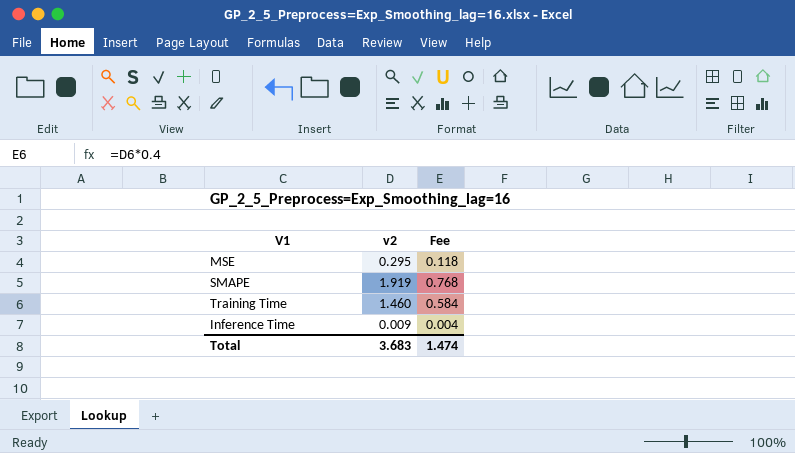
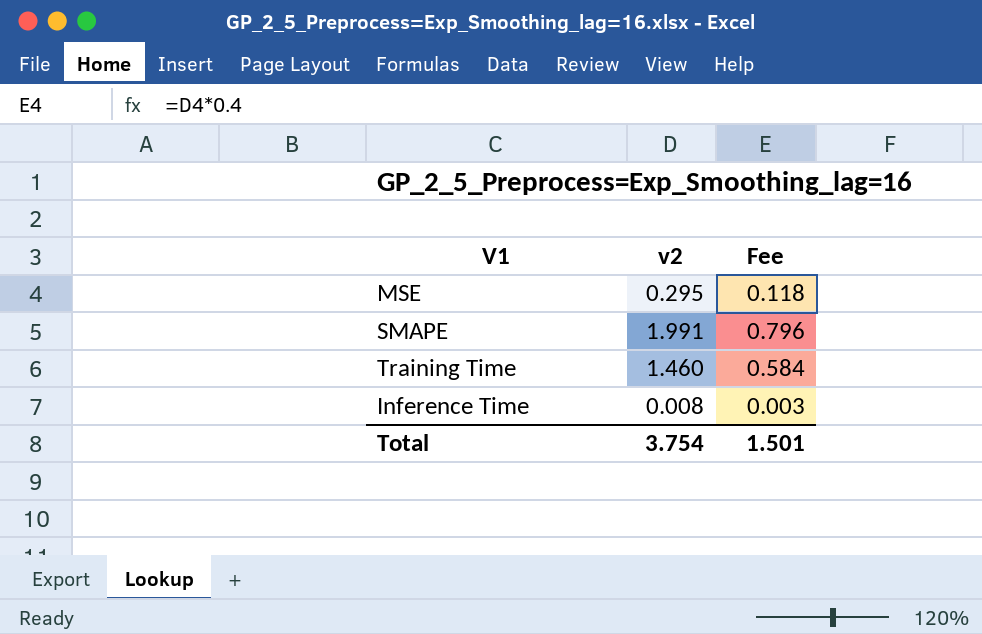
SMAPE | v2: 1.919 -> 1.991
SMAPE | Fee: 0.768 -> 0.796
Inference Time | v2: 0.009 -> 0.008
Inference Time | Fee: 0.004 -> 0.003
Total | v2: 3.683 -> 3.754
Total | Fee: 1.474 -> 1.501

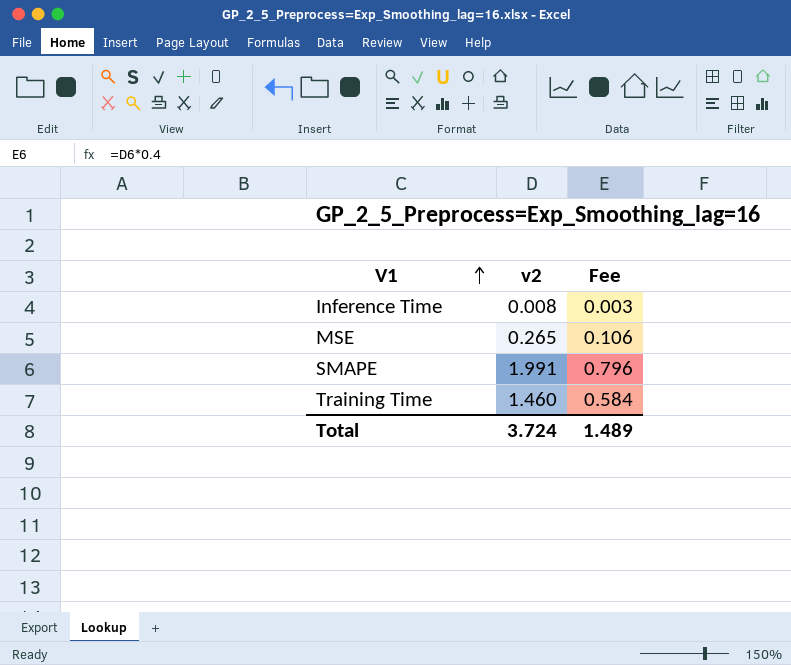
row order: none -> V1 ascending
MSE | v2: 0.295 -> 0.265
MSE | Fee: 0.118 -> 0.106
Total | v2: 3.754 -> 3.724
Total | Fee: 1.501 -> 1.489

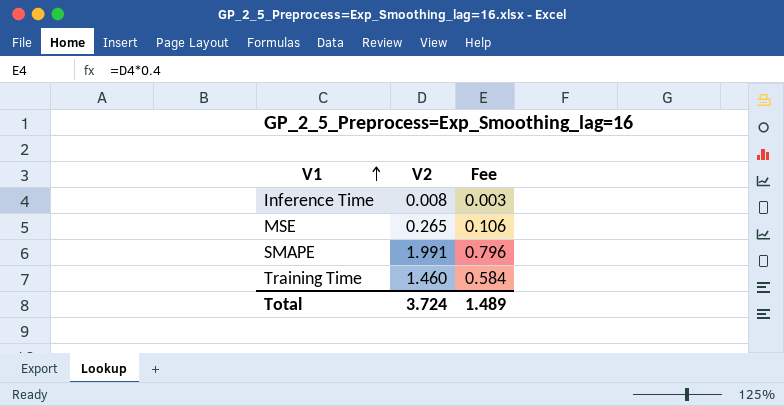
column name: v2 -> V2

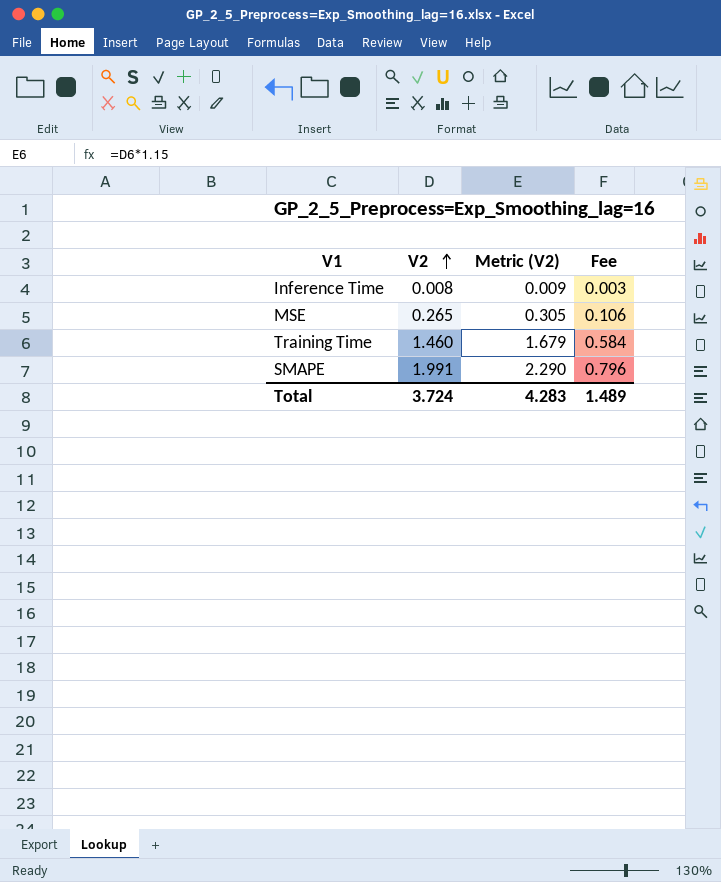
row order: V1 ascending -> V2 ascending
column Metric (V2) | formula: none -> [V2] * 1.15

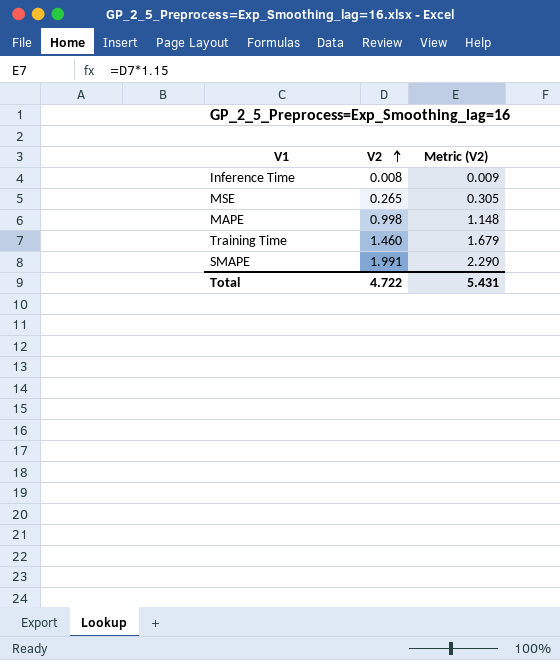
column Fee | formula: [V2] * 0.4 -> none
row MAPE: none -> 0.998 | 1.148
Total | V2: 3.724 -> 4.722
Total | Metric (V2): 4.283 -> 5.431

